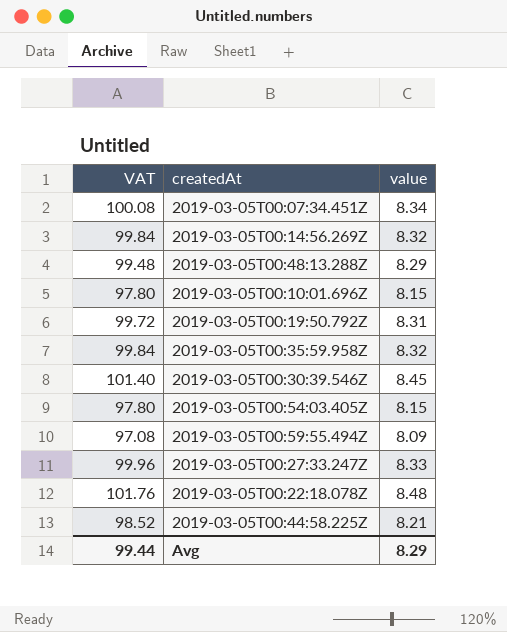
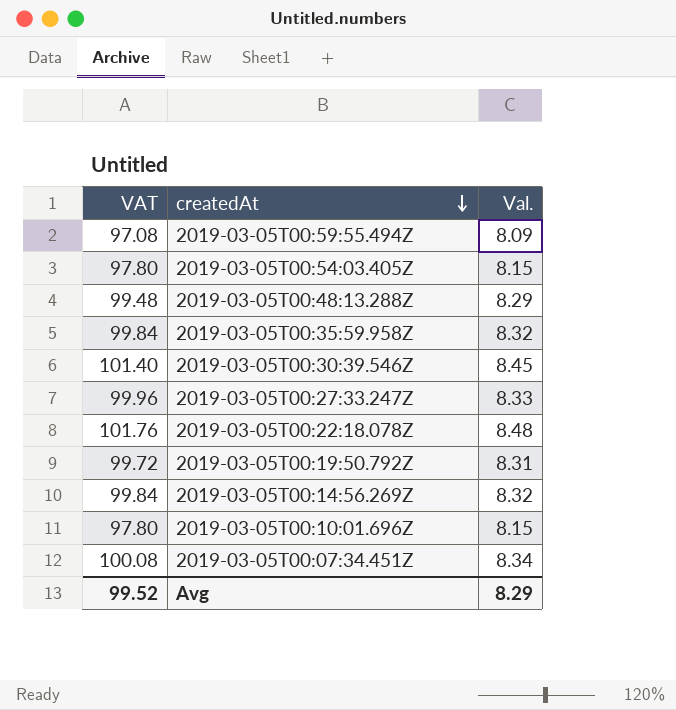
row order: none -> createdAt descending
column name: value -> Val.
row 2019-03-05T00:44:58.225Z: 98.52 | 8.21 -> none
Avg | VAT: 99.44 -> 99.52

